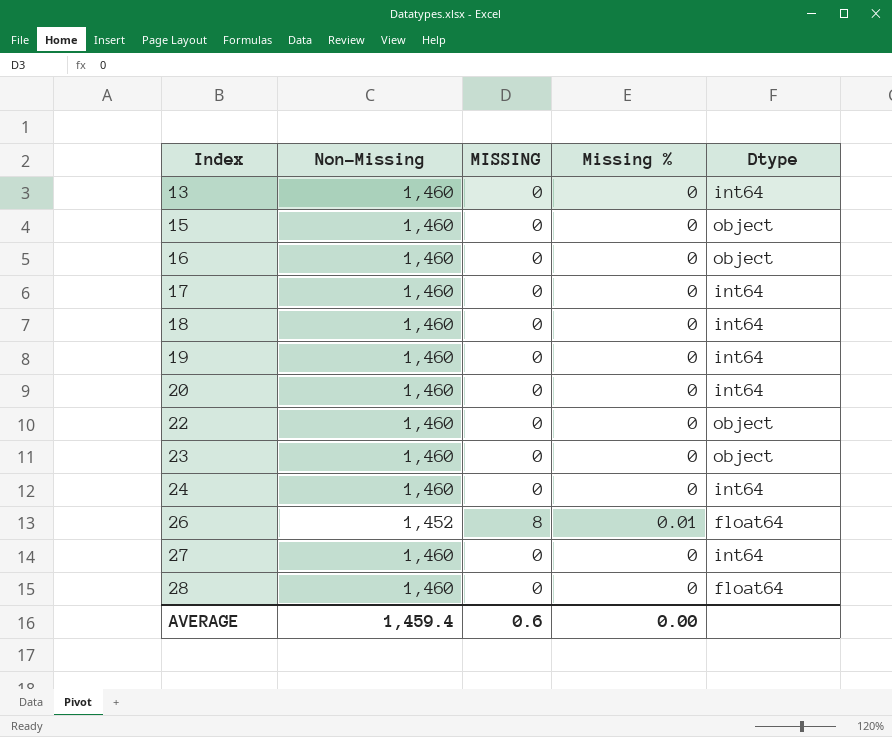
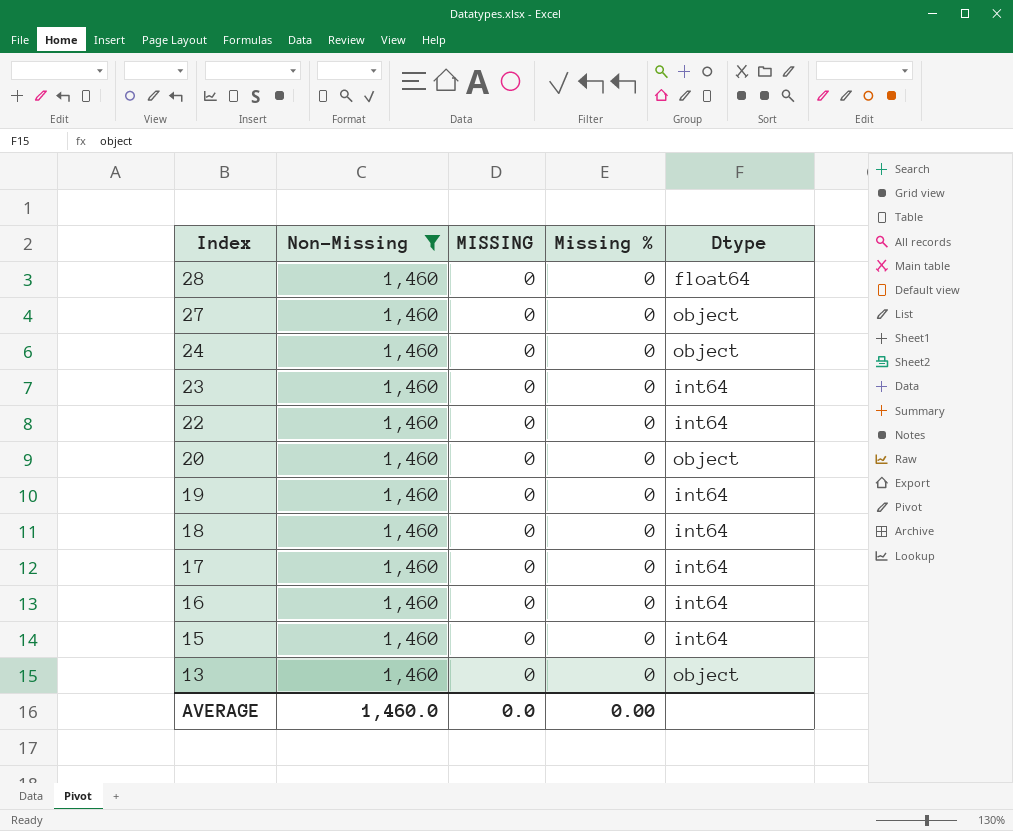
filter: none -> Non-Missing = 1,460
row order: Index ascending -> Index descending
27 | Dtype: int64 -> object
24 | Dtype: int64 -> object
23 | Dtype: object -> int64
22 | Dtype: object -> int64
20 | Dtype: int64 -> object
16 | Dtype: object -> int64
15 | Dtype: object -> int64
13 | Dtype: int64 -> object
AVERAGE | Non-Missing: 1,459.4 -> 1,460.0
AVERAGE | MISSING: 0.6 -> 0.0

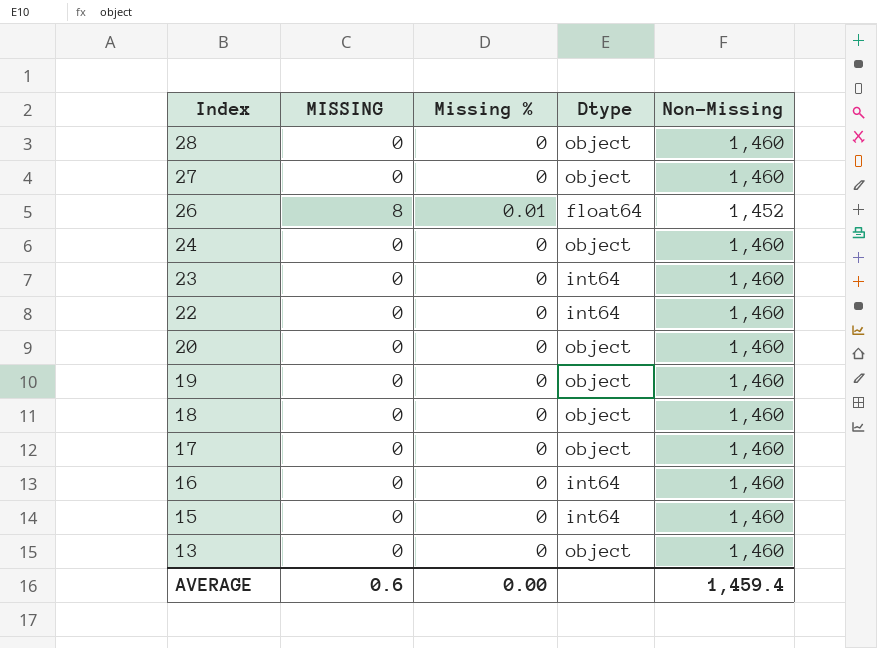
filter: Non-Missing = 1,460 -> none
column Non-Missing | position: 2 -> 5
28 | Dtype: float64 -> object
19 | Dtype: int64 -> object
18 | Dtype: int64 -> object
17 | Dtype: int64 -> object
AVERAGE | MISSING: 0.0 -> 0.6
AVERAGE | Non-Missing: 1,460.0 -> 1,459.4

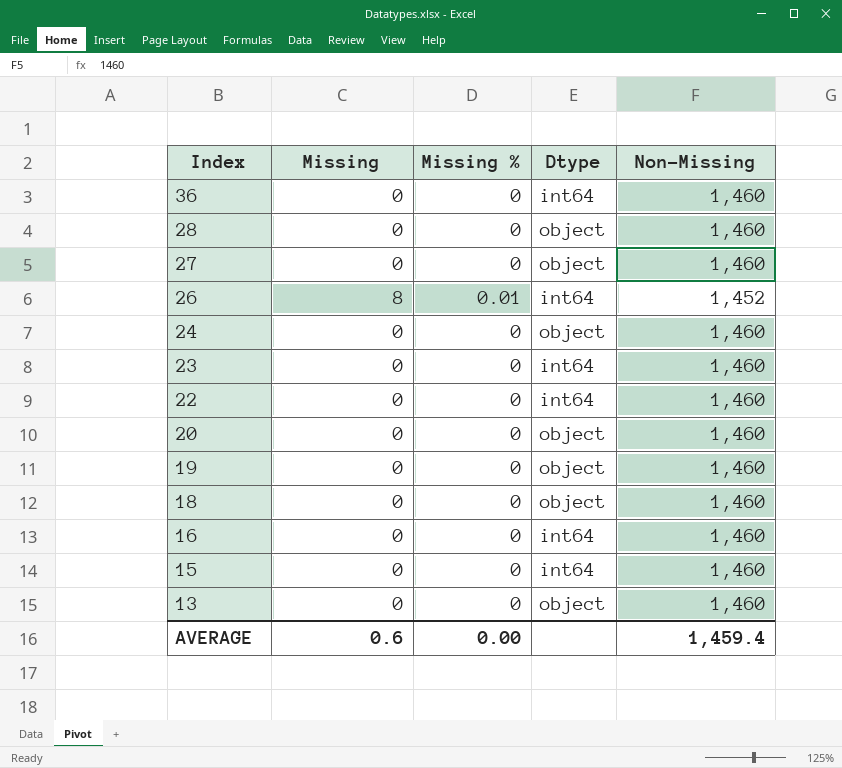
column name: MISSING -> Missing
row 17: 0 | 0 | object | 1,460 -> none
row 36: none -> 0 | 0 | int64 | 1,460
26 | Dtype: float64 -> int64

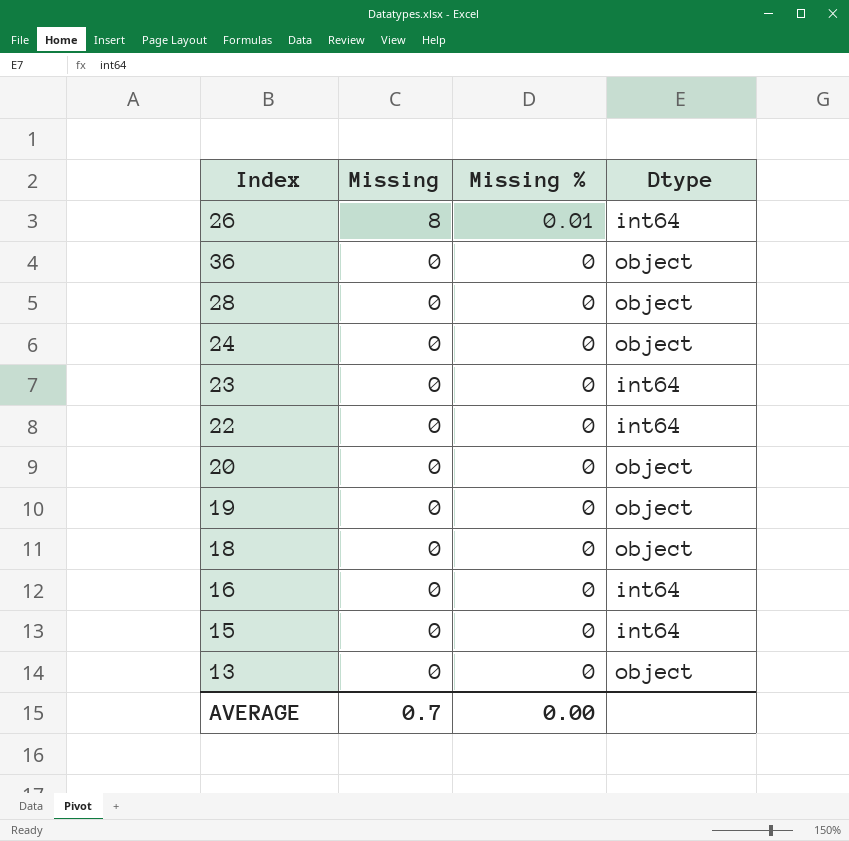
row order: Index descending -> Missing descending
column Non-Missing | position: 5 -> none
row 27: 0 | 0 | object | 1,460 -> none
36 | Dtype: int64 -> object
AVERAGE | Missing: 0.6 -> 0.7

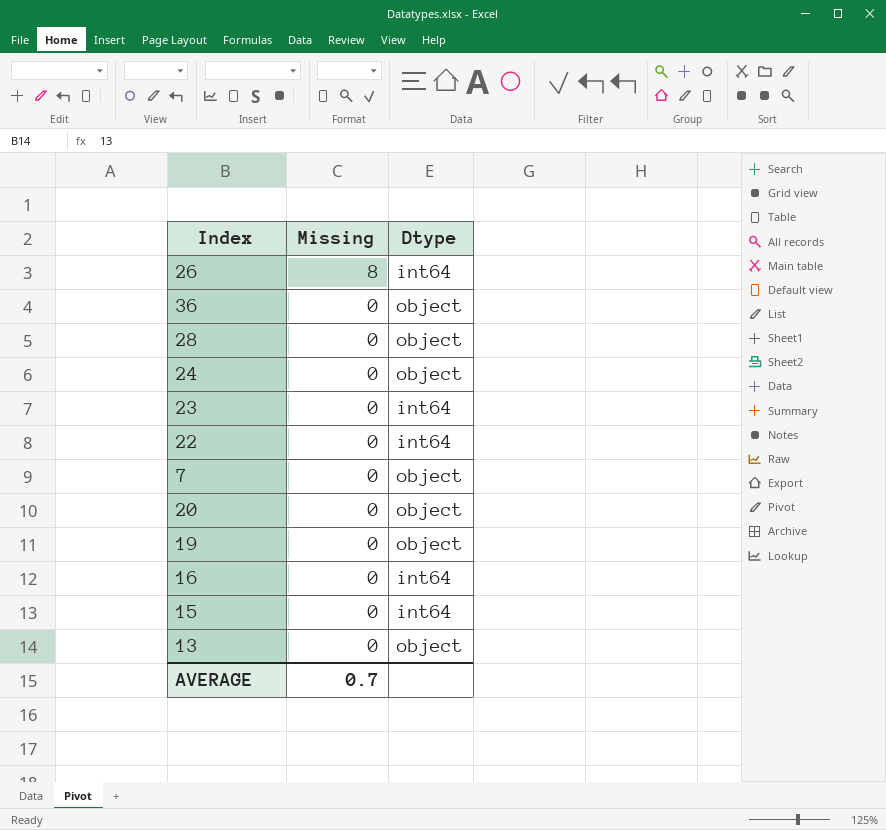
column Missing % | position: 3 -> none
row 18: 0 | 0 | object -> none
row 7: none -> 0 | object

